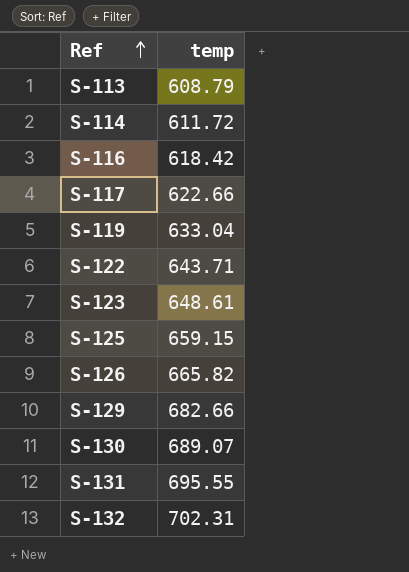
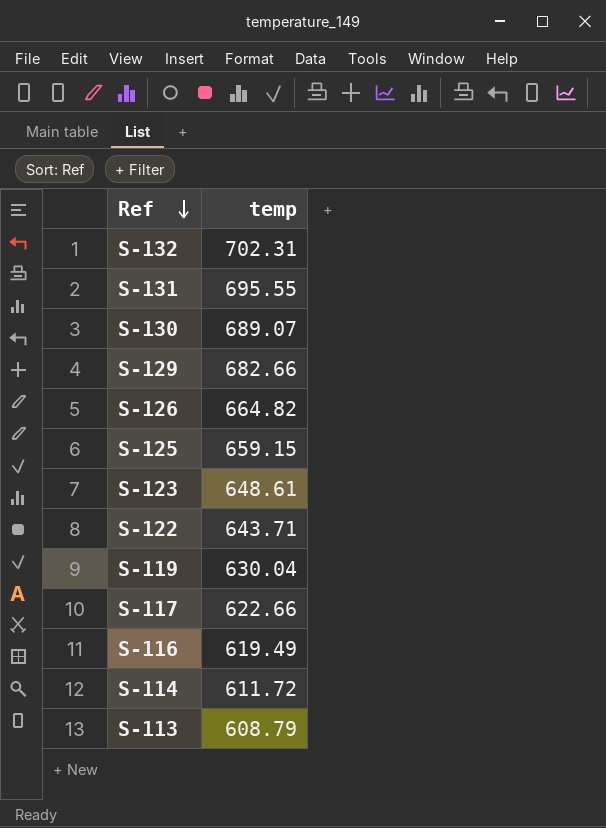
row order: Ref ascending -> Ref descending
S-126 | temp: 665.82 -> 664.82
S-119 | temp: 633.04 -> 630.04
S-116 | temp: 618.42 -> 619.49

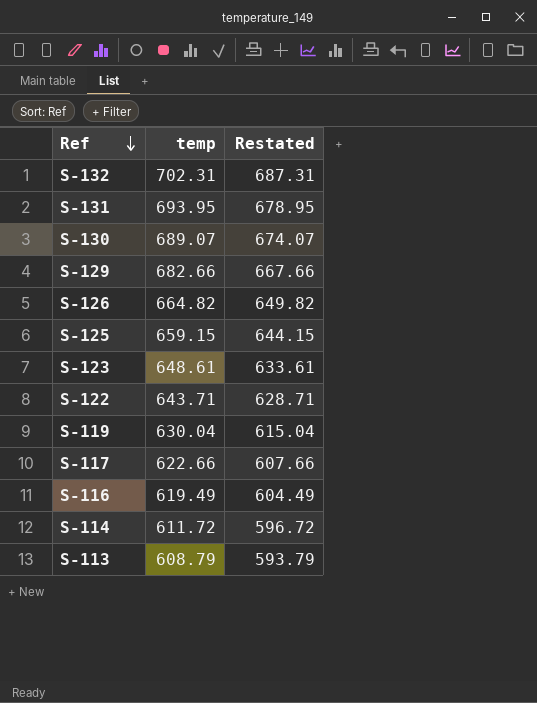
column Restated | formula: none -> [temp] - 15
S-131 | temp: 695.55 -> 693.95

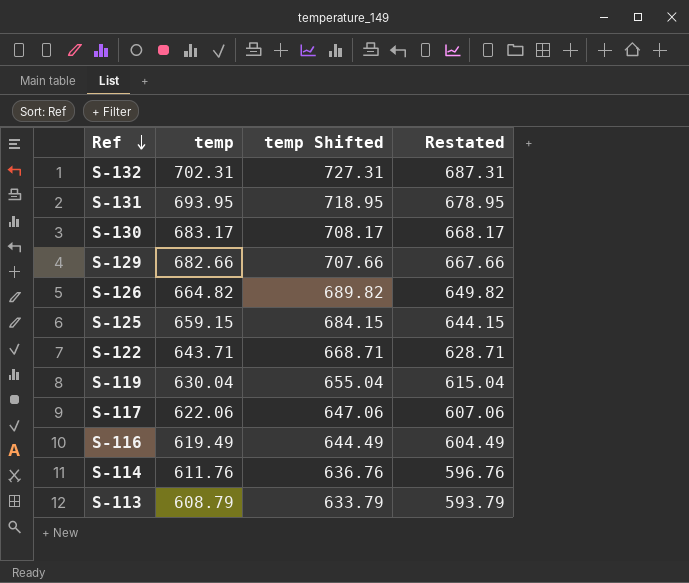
column temp Shifted | formula: none -> [temp] + 25
row S-123: 648.61 | 633.61 -> none
S-130 | temp: 689.07 -> 683.17
S-130 | Restated: 674.07 -> 668.17
S-117 | temp: 622.66 -> 622.06
S-117 | Restated: 607.66 -> 607.06
S-114 | temp: 611.72 -> 611.76
S-114 | Restated: 596.72 -> 596.76

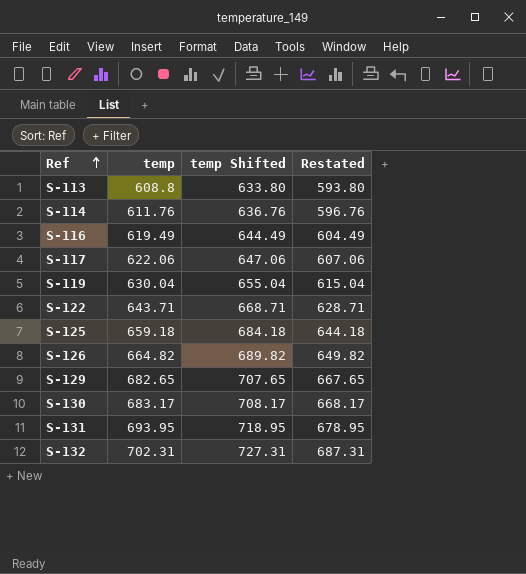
row order: Ref descending -> Ref ascending
S-113 | temp: 608.79 -> 608.8
S-113 | temp Shifted: 633.79 -> 633.80
S-113 | Restated: 593.79 -> 593.80
S-125 | temp: 659.15 -> 659.18
S-125 | temp Shifted: 684.15 -> 684.18
S-125 | Restated: 644.15 -> 644.18
S-129 | temp: 682.66 -> 682.65
S-129 | temp Shifted: 707.66 -> 707.65
S-129 | Restated: 667.66 -> 667.65

